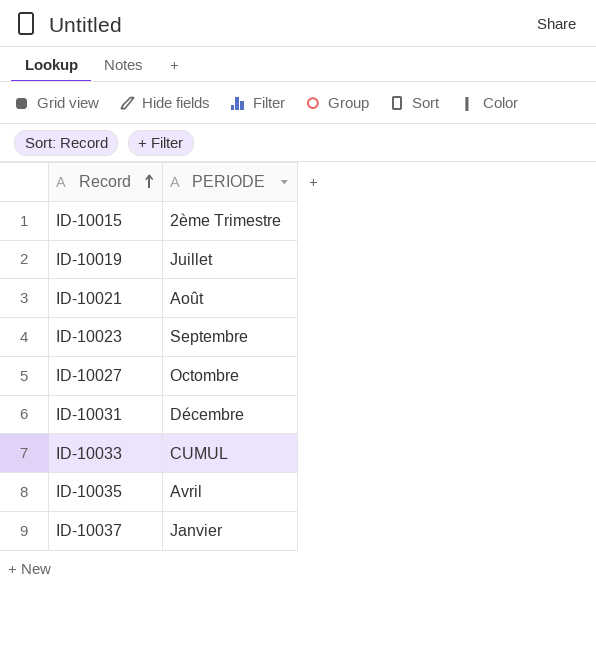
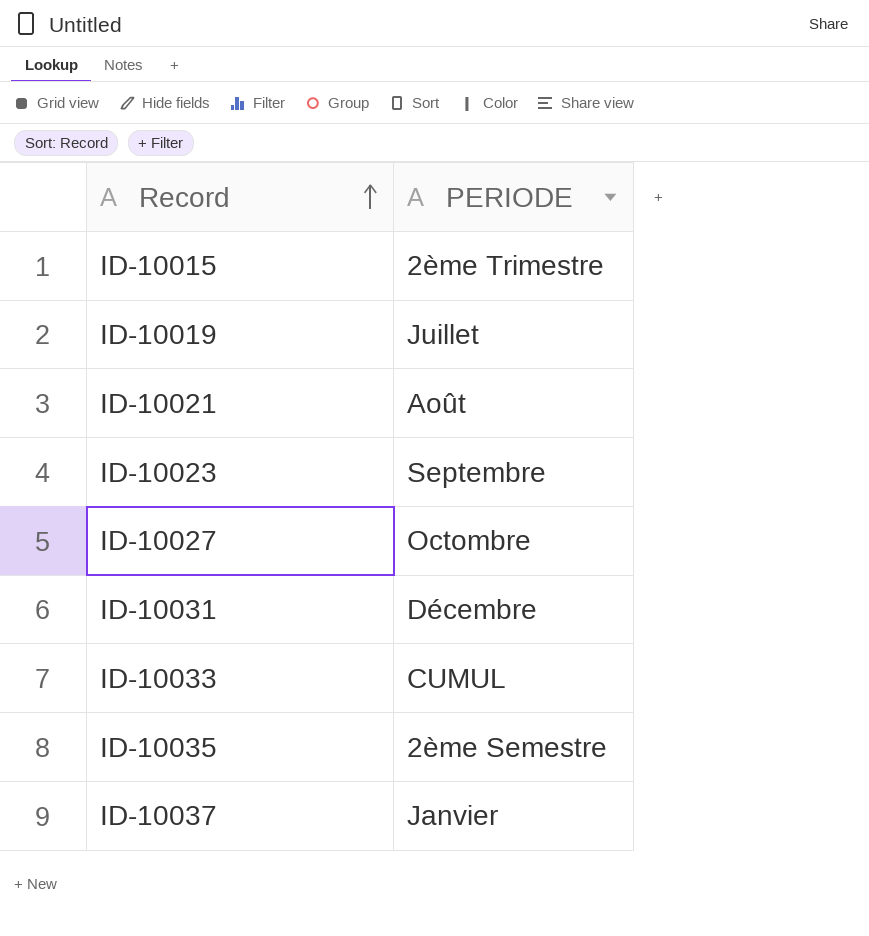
ID-10035 | PERIODE: Avril -> 2ème Semestre

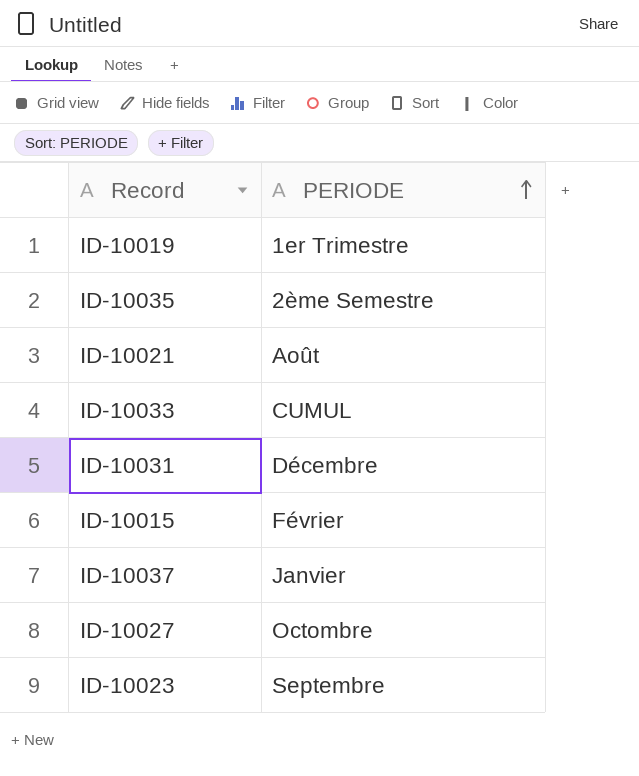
row order: Record ascending -> PERIODE ascending
ID-10019 | PERIODE: Juillet -> 1er Trimestre
ID-10015 | PERIODE: 2ème Trimestre -> Février

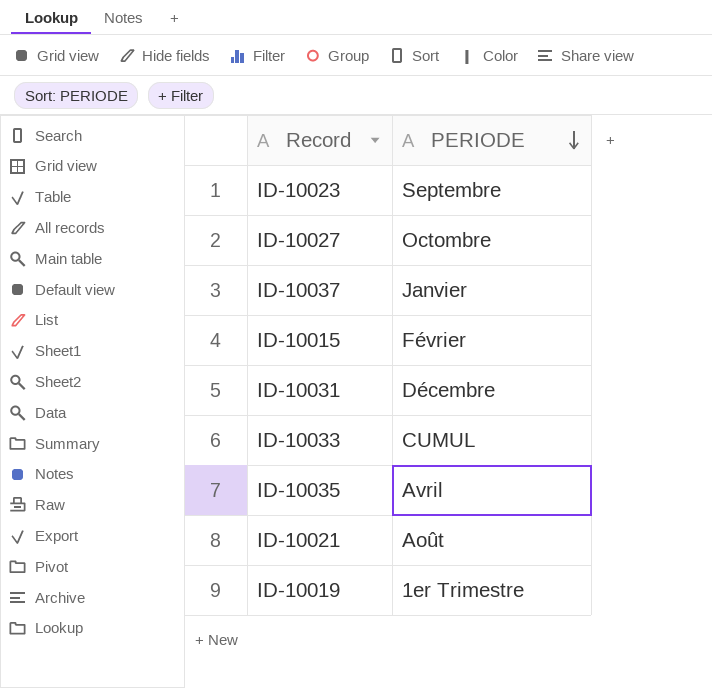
row order: PERIODE ascending -> PERIODE descending
ID-10035 | PERIODE: 2ème Semestre -> Avril

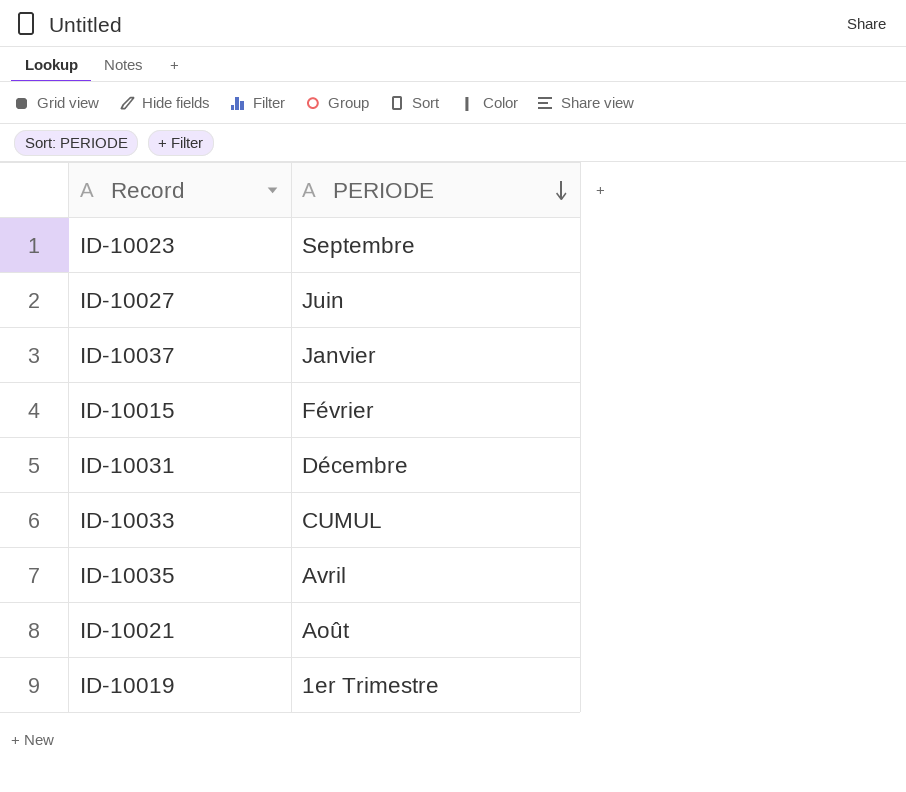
ID-10027 | PERIODE: Octombre -> Juin

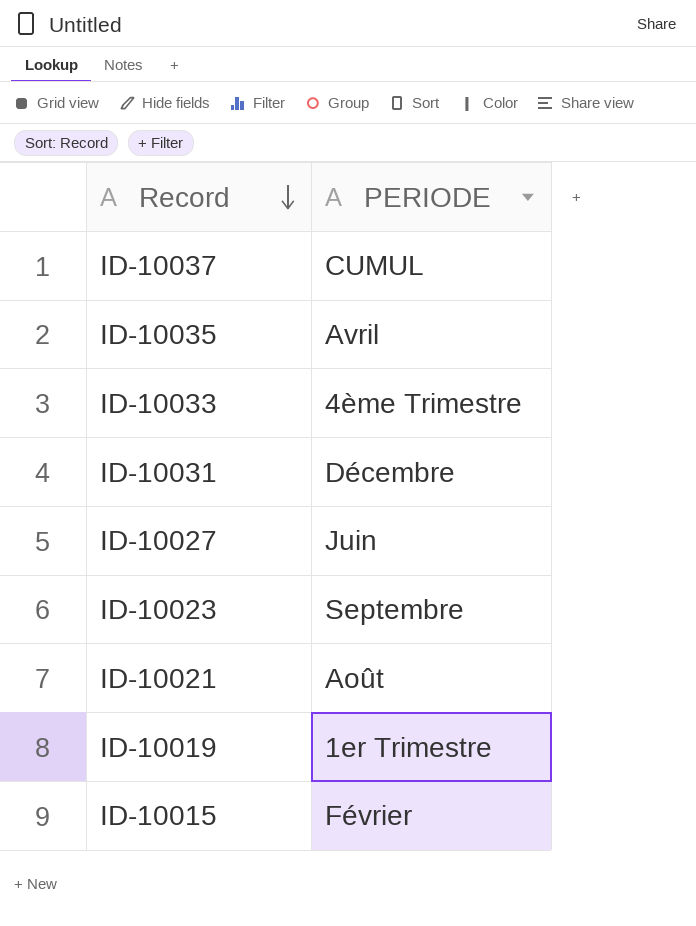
row order: PERIODE descending -> Record descending
ID-10037 | PERIODE: Janvier -> CUMUL
ID-10033 | PERIODE: CUMUL -> 4ème Trimestre

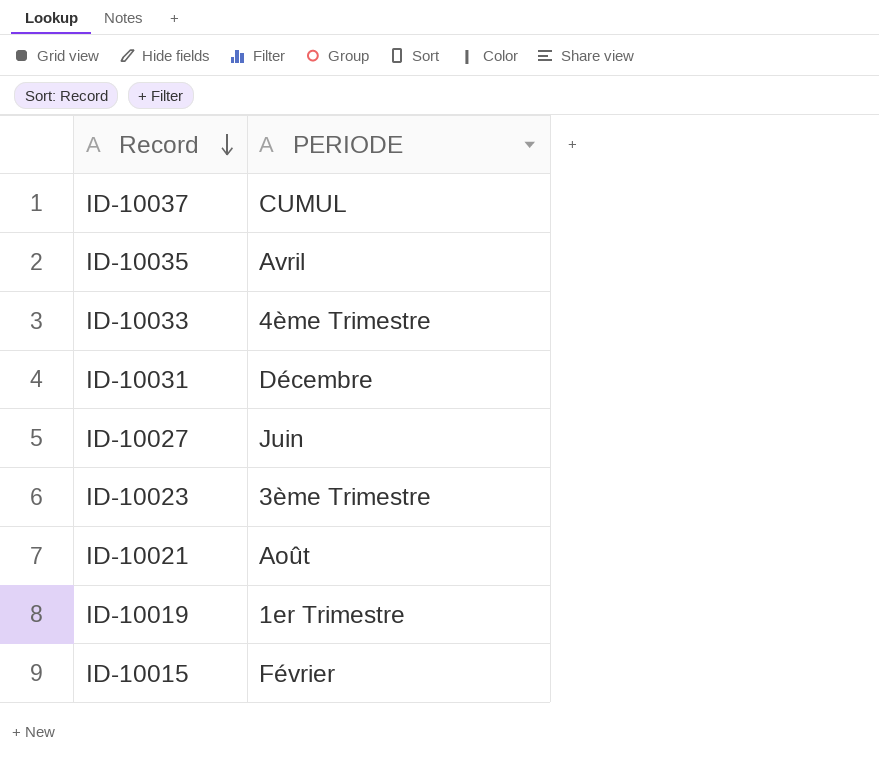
ID-10023 | PERIODE: Septembre -> 3ème Trimestre

